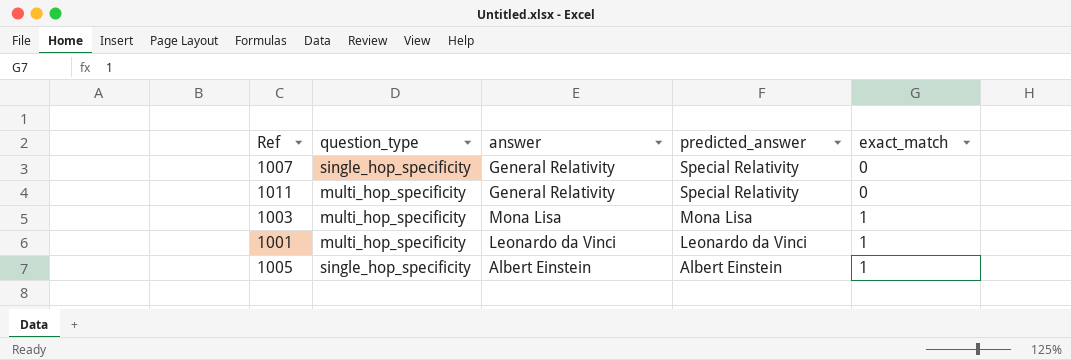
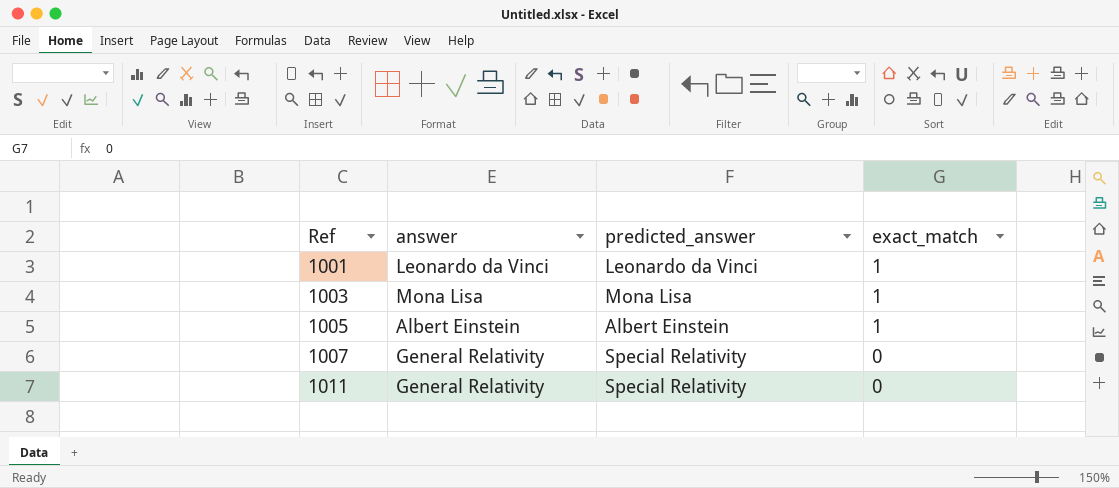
row order: predicted_answer descending -> Ref ascending
column question_type | position: 2 -> none

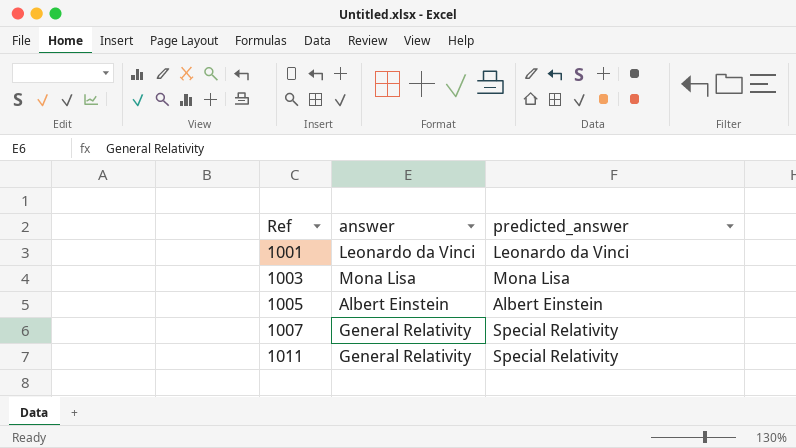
column exact_match | position: 4 -> none

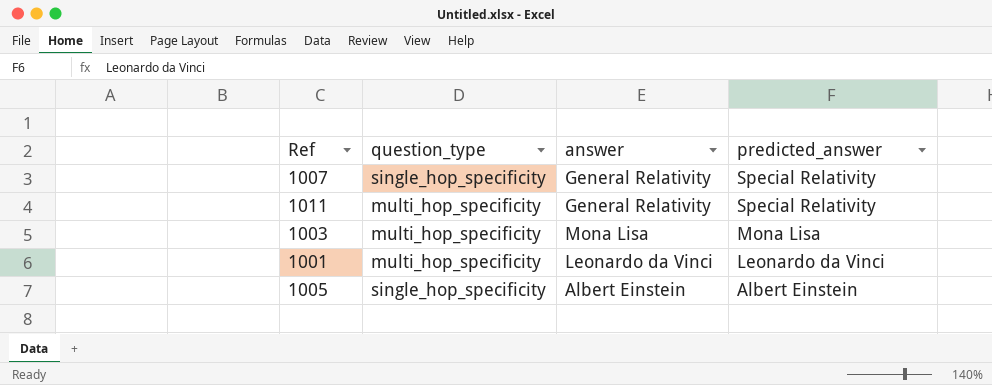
row order: Ref ascending -> predicted_answer descending
column question_type | position: none -> 2

